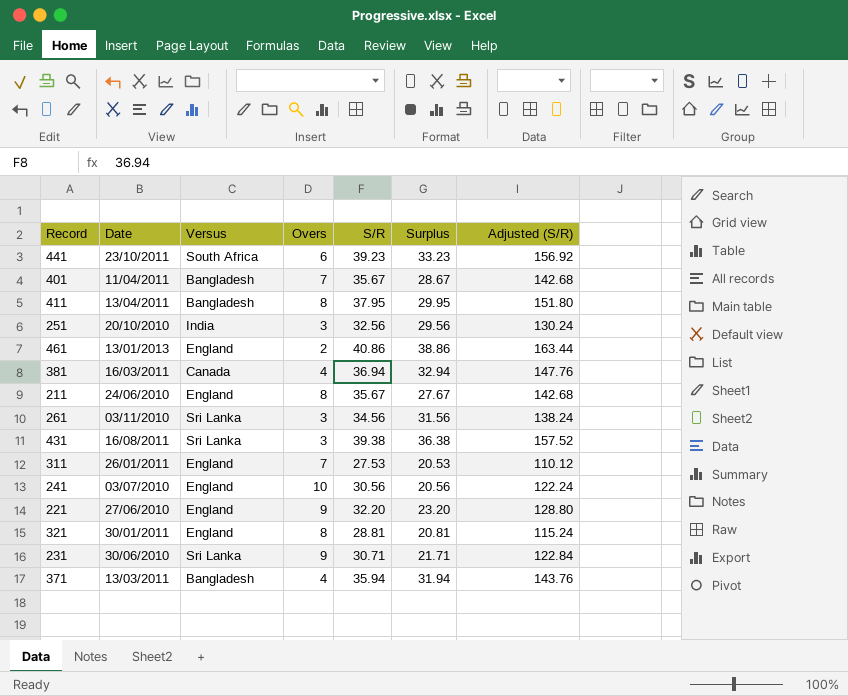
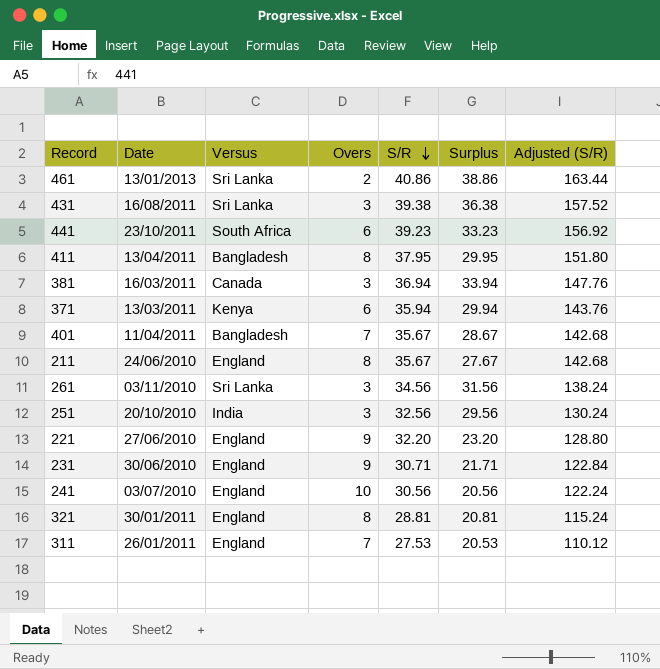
row order: none -> S/R descending
461 | Versus: England -> Sri Lanka
381 | Overs: 4 -> 3
381 | Surplus: 32.94 -> 33.94
371 | Versus: Bangladesh -> Kenya
371 | Overs: 4 -> 6
371 | Surplus: 31.94 -> 29.94
231 | Versus: Sri Lanka -> England

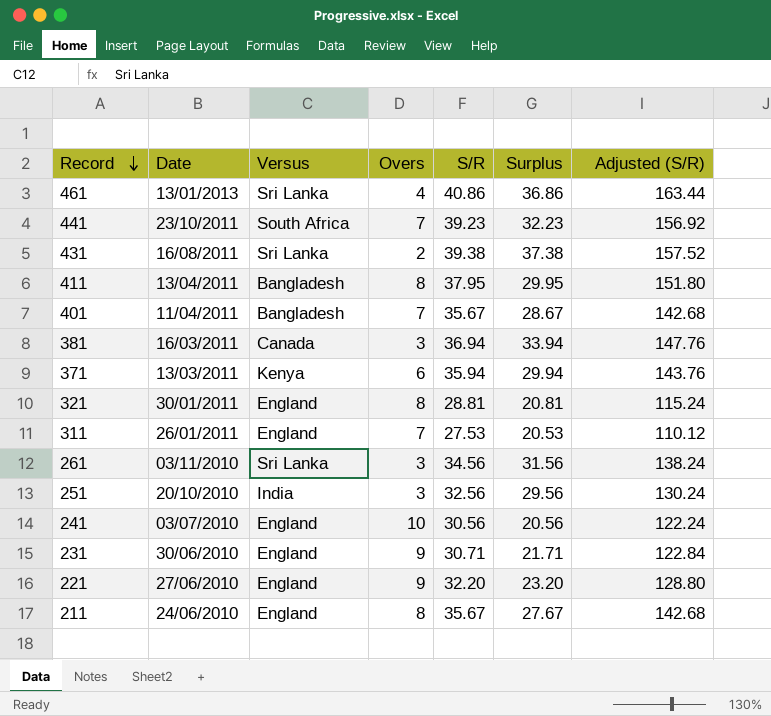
row order: S/R descending -> Record descending
461 | Overs: 2 -> 4
461 | Surplus: 38.86 -> 36.86
441 | Overs: 6 -> 7
441 | Surplus: 33.23 -> 32.23
431 | Overs: 3 -> 2
431 | Surplus: 36.38 -> 37.38

